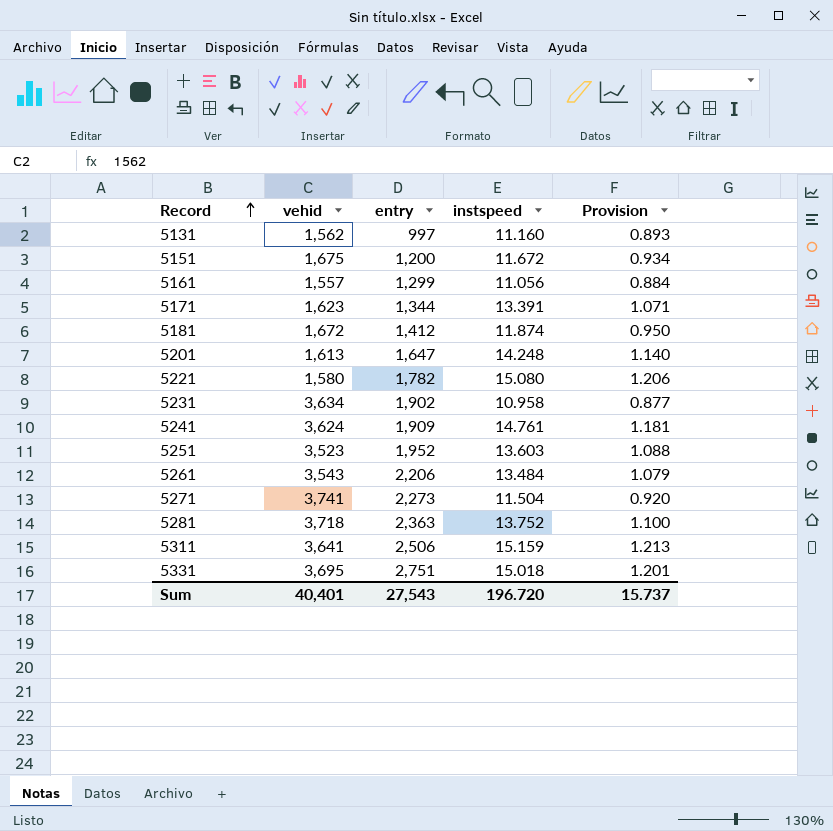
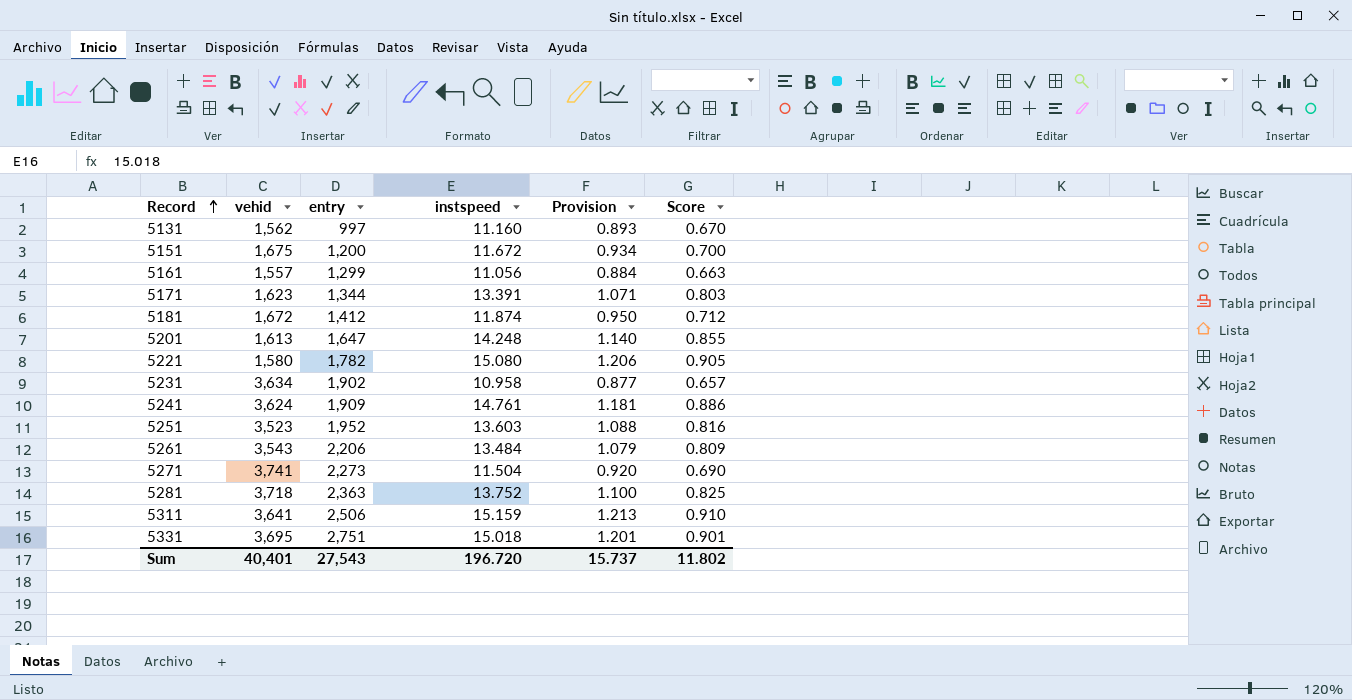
column Score | formula: none -> [instspeed] * 0.06

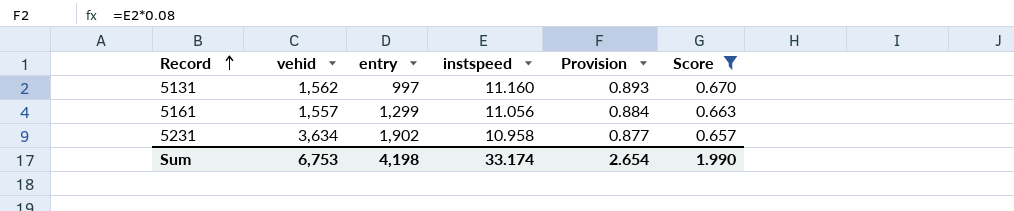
filter: none -> Score <= 0.670
Sum | vehid: 40,401 -> 6,753
Sum | entry: 27,543 -> 4,198
Sum | instspeed: 196.720 -> 33.174
Sum | Provision: 15.737 -> 2.654
Sum | Score: 11.802 -> 1.990

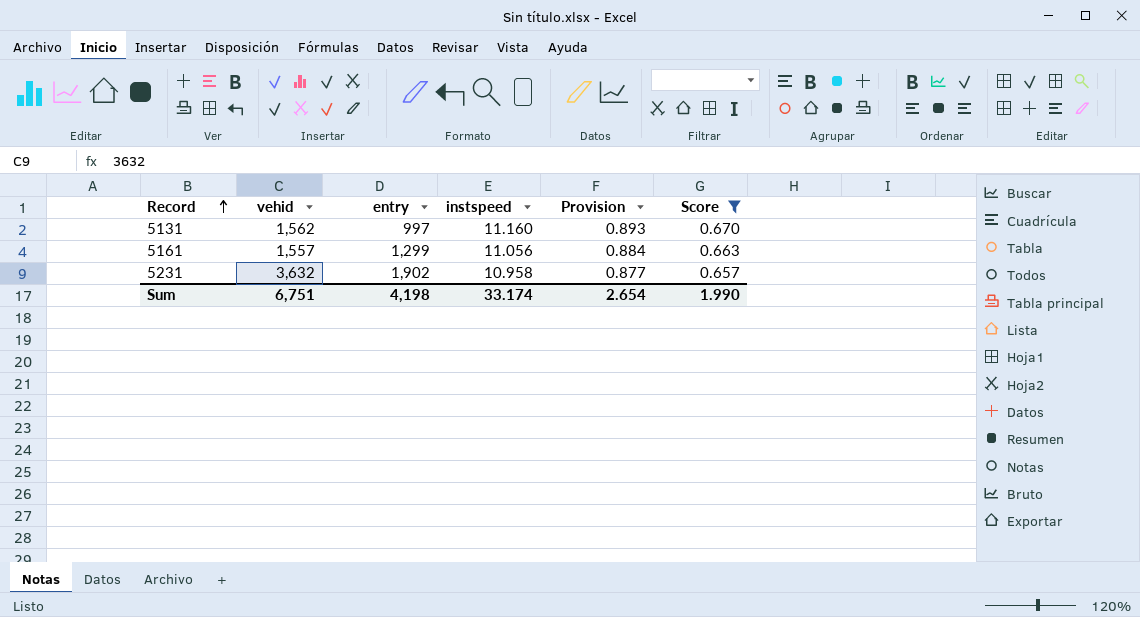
5231 | vehid: 3,634 -> 3,632
Sum | vehid: 6,753 -> 6,751

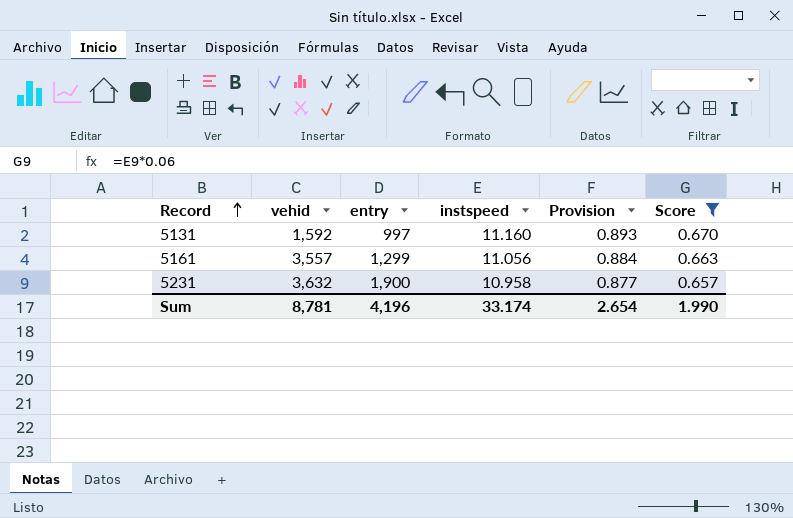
5131 | vehid: 1,562 -> 1,592
5161 | vehid: 1,557 -> 3,557
5231 | entry: 1,902 -> 1,900
Sum | vehid: 6,751 -> 8,781
Sum | entry: 4,198 -> 4,196

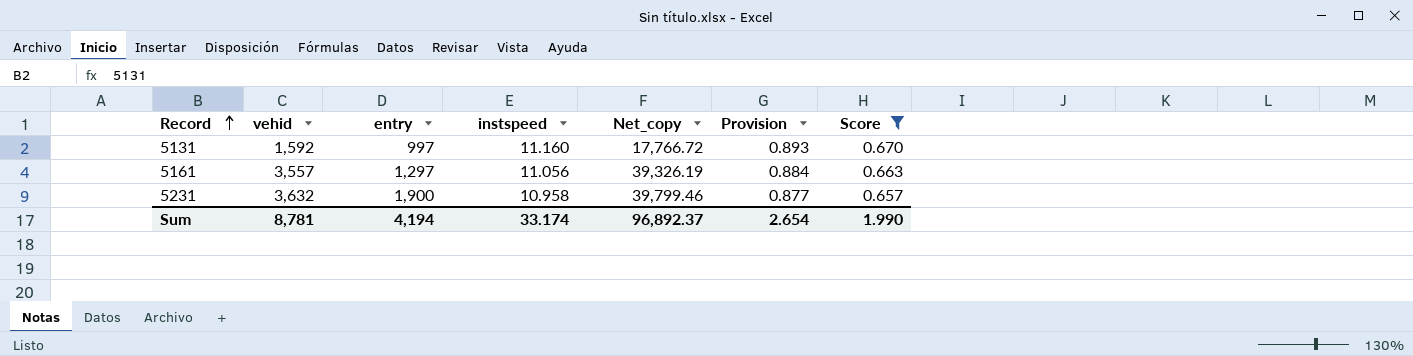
column Net_copy | formula: none -> [vehid] * [instspeed]
5161 | entry: 1,299 -> 1,297
Sum | entry: 4,196 -> 4,194

